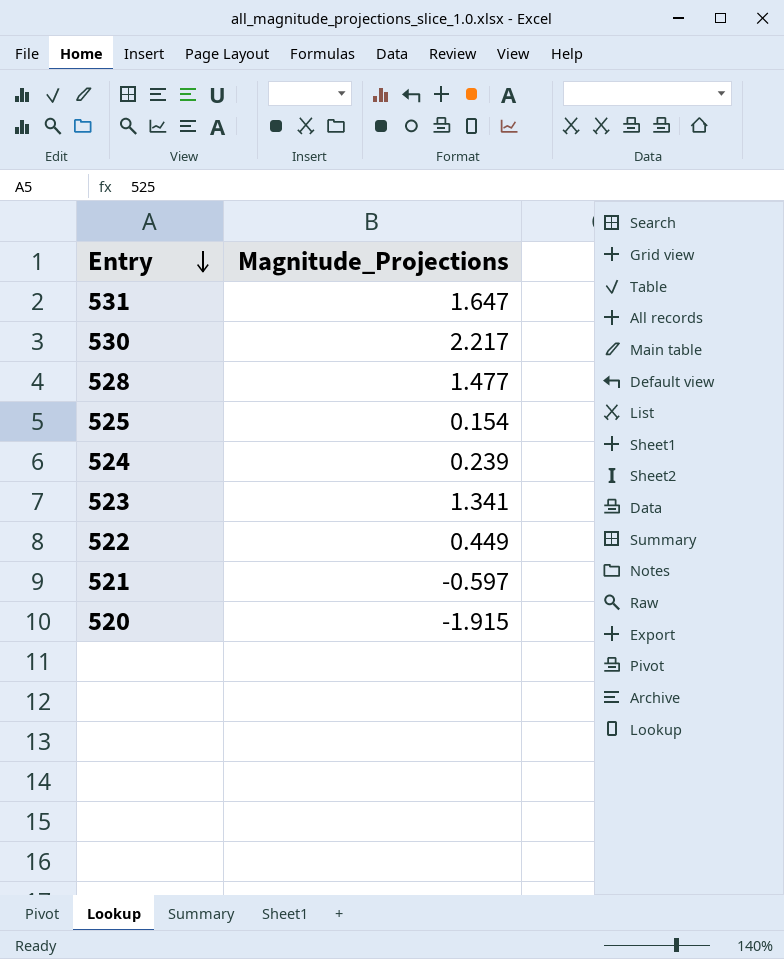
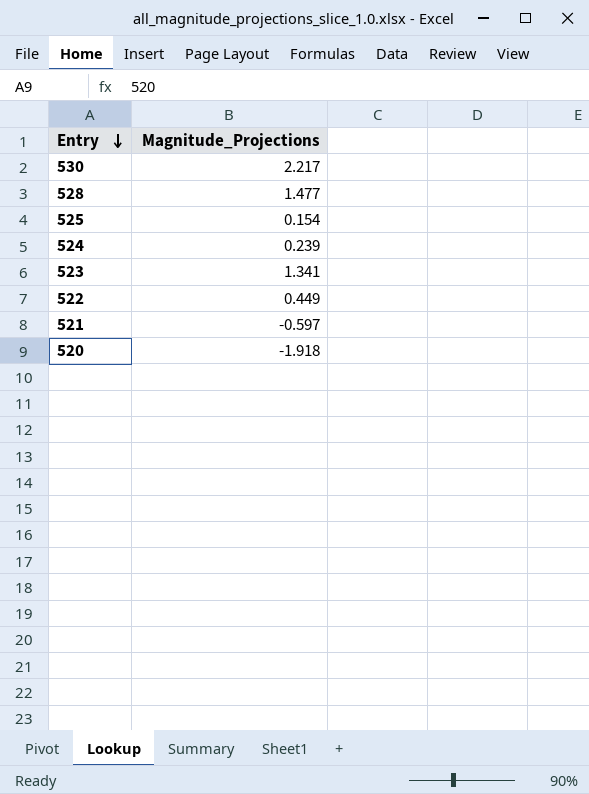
row 531: 1.647 -> none
520 | Magnitude_Projections: -1.915 -> -1.918

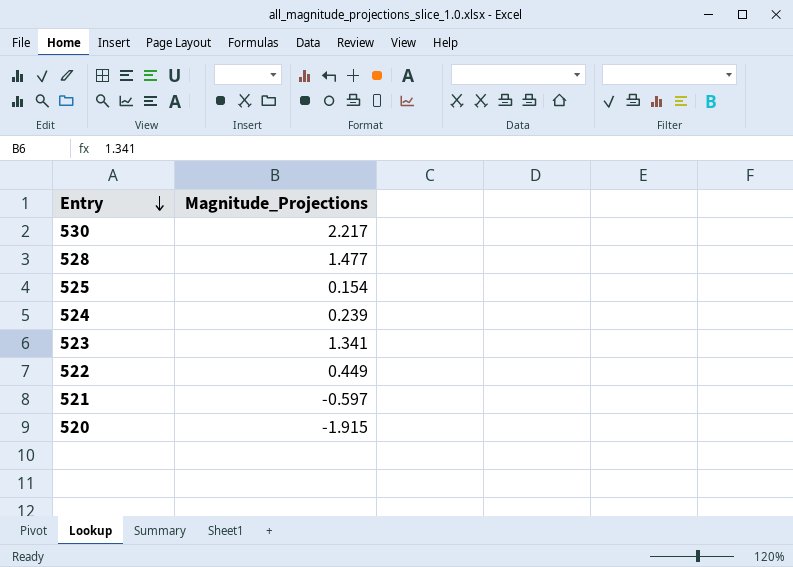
520 | Magnitude_Projections: -1.918 -> -1.915

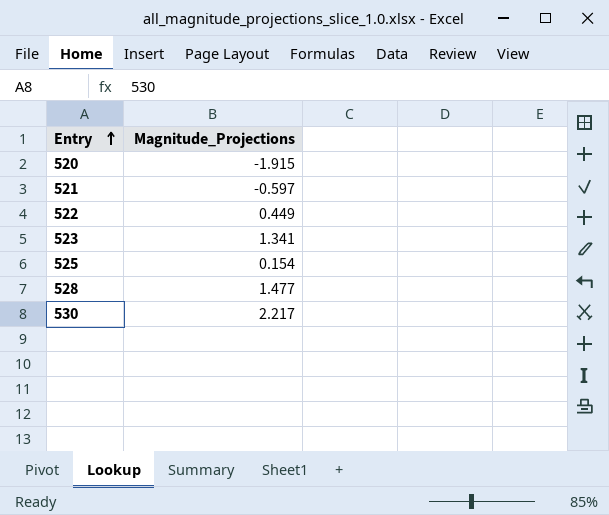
row order: Entry descending -> Entry ascending
row 524: 0.239 -> none

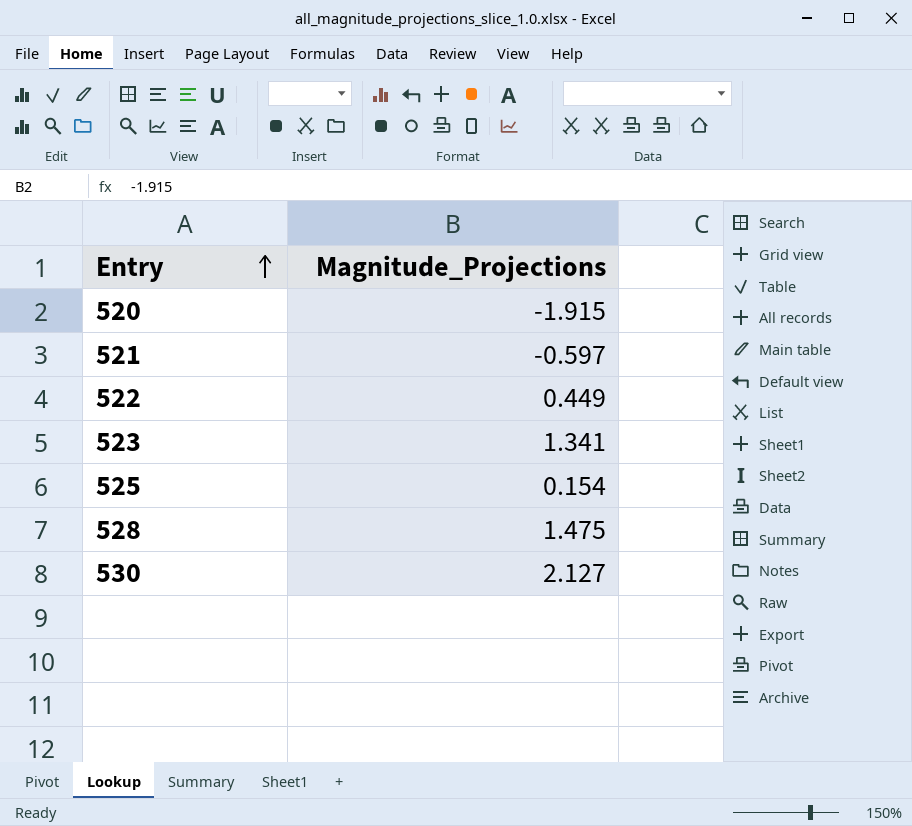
528 | Magnitude_Projections: 1.477 -> 1.475
530 | Magnitude_Projections: 2.217 -> 2.127

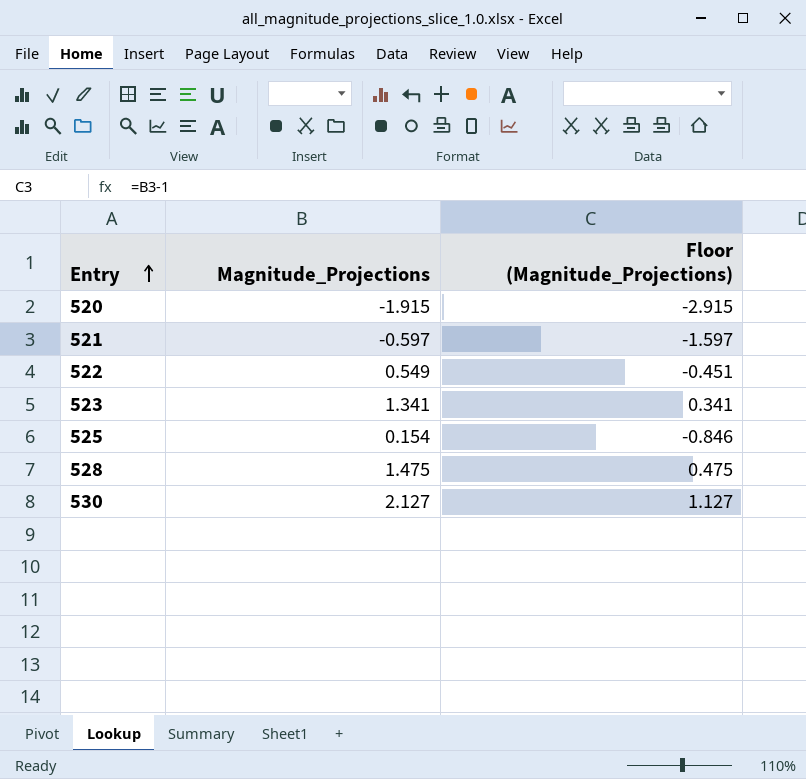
column Floor (Magnitude_Projections) | formula: none -> [Magnitude_Projections] - 1
522 | Magnitude_Projections: 0.449 -> 0.549

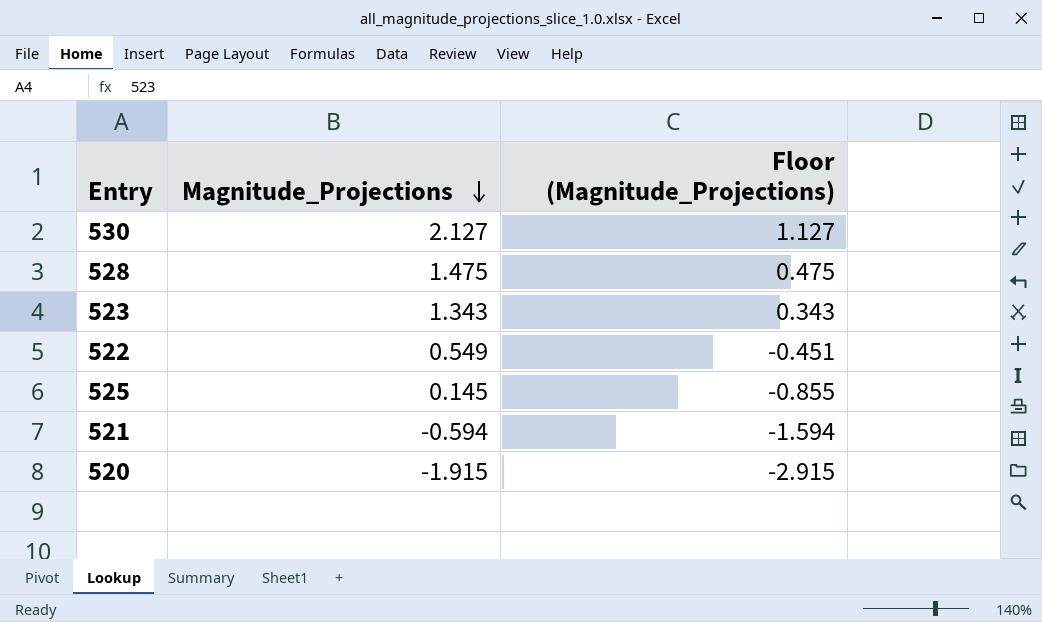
row order: Entry ascending -> Magnitude_Projections descending
523 | Magnitude_Projections: 1.341 -> 1.343
523 | Floor (Magnitude_Projections): 0.341 -> 0.343
525 | Magnitude_Projections: 0.154 -> 0.145
525 | Floor (Magnitude_Projections): -0.846 -> -0.855
521 | Magnitude_Projections: -0.597 -> -0.594
521 | Floor (Magnitude_Projections): -1.597 -> -1.594

